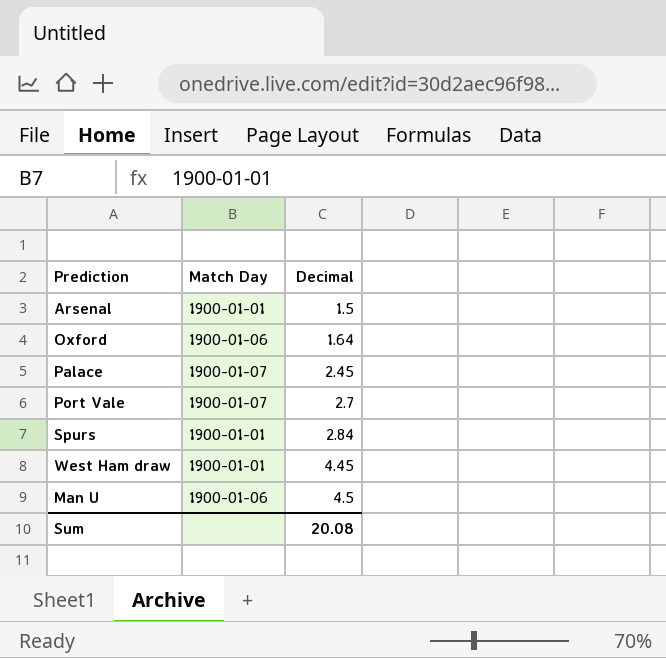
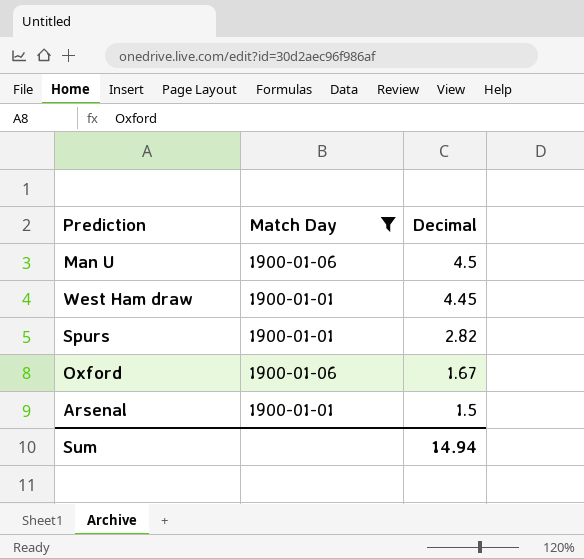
filter: none -> Match Day != 1900-01-07
row order: Decimal ascending -> Decimal descending
Spurs | Decimal: 2.84 -> 2.82
Oxford | Decimal: 1.64 -> 1.67
Sum | Decimal: 20.08 -> 14.94

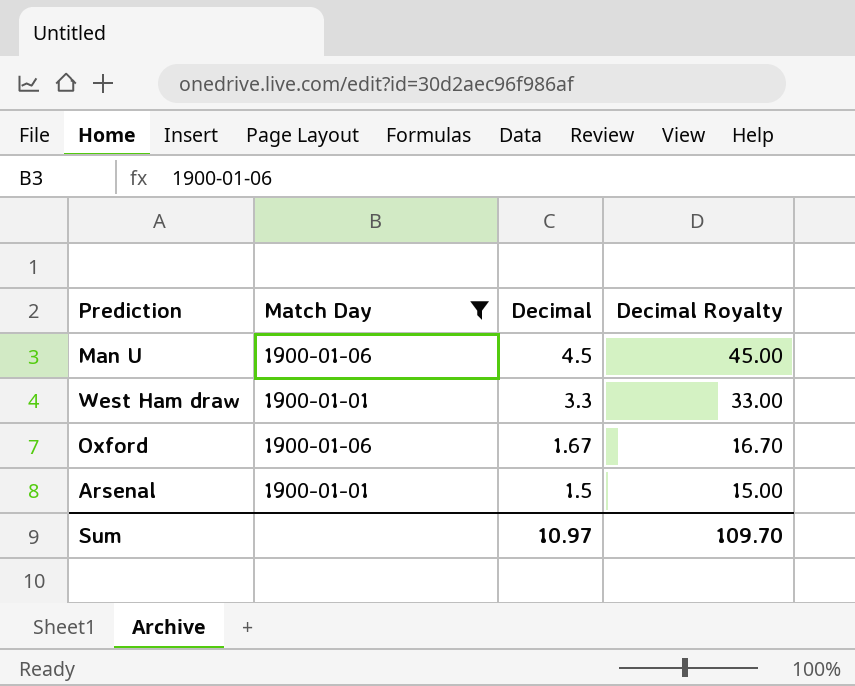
column Decimal Royalty | formula: none -> [Decimal] * 10
row Spurs: 1900-01-01 | 2.82 -> none
West Ham draw | Decimal: 4.45 -> 3.3
Sum | Decimal: 14.94 -> 10.97

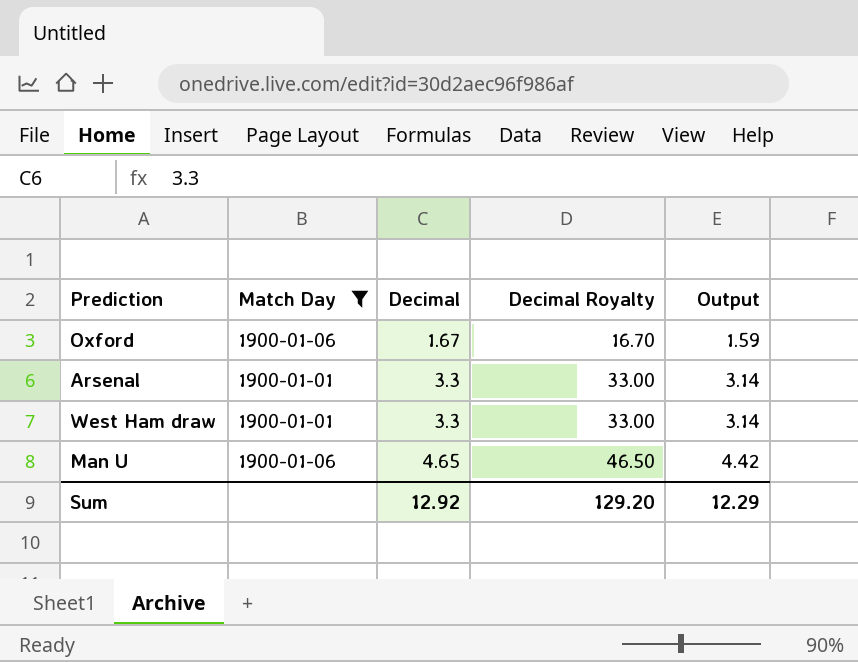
row order: Decimal descending -> Decimal ascending
column Output | formula: none -> [Decimal] * 0.95
Arsenal | Decimal: 1.5 -> 3.3
Arsenal | Decimal Royalty: 15.00 -> 33.00
Man U | Decimal: 4.5 -> 4.65
Man U | Decimal Royalty: 45.00 -> 46.50
Sum | Decimal: 10.97 -> 12.92
Sum | Decimal Royalty: 109.70 -> 129.20

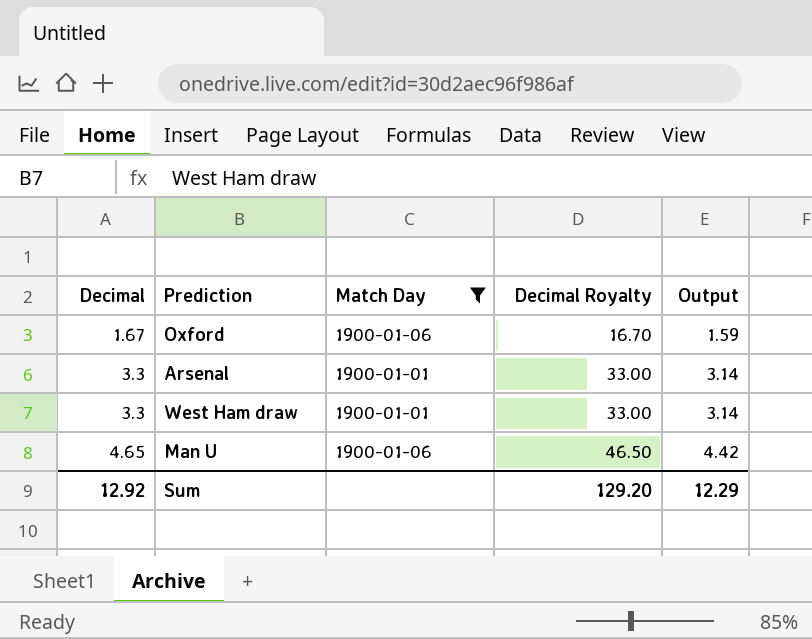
column Decimal | position: 3 -> 1

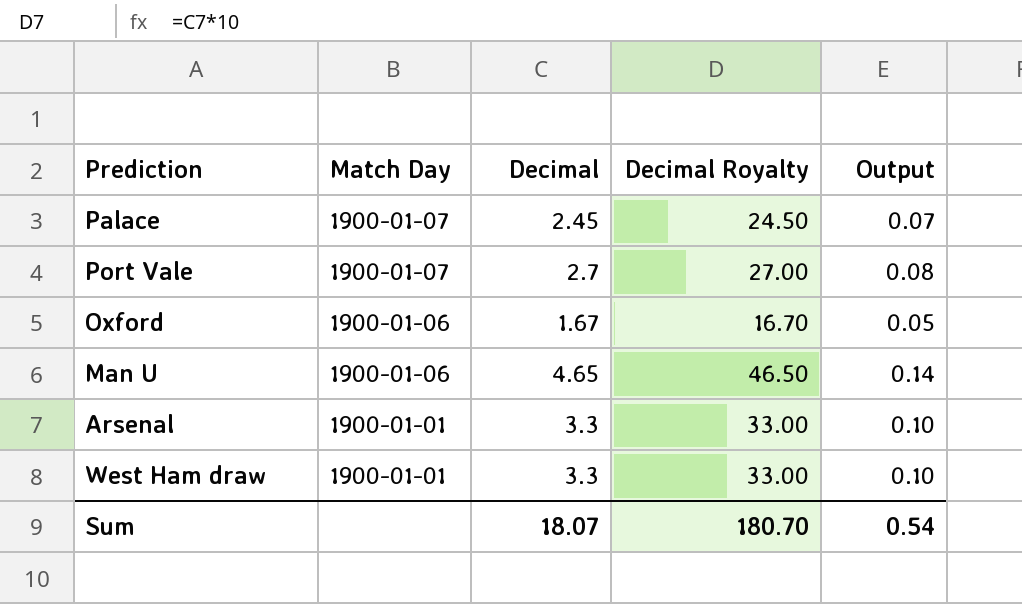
filter: Match Day != 1900-01-07 -> none
row order: Decimal ascending -> Match Day descending
column Decimal | position: 1 -> 3
column Output | formula: [Decimal] * 0.95 -> [Decimal] * 0.03
Sum | Decimal: 12.92 -> 18.07
Sum | Decimal Royalty: 129.20 -> 180.70
Sum | Output: 12.29 -> 0.54

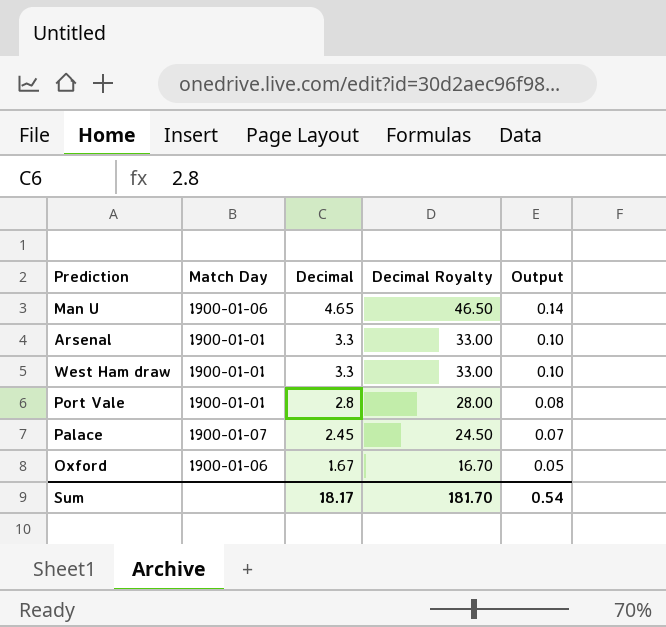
row order: Match Day descending -> Decimal descending
Port Vale | Match Day: 1900-01-07 -> 1900-01-01
Port Vale | Decimal: 2.7 -> 2.8
Port Vale | Decimal Royalty: 27.00 -> 28.00
Sum | Decimal: 18.07 -> 18.17
Sum | Decimal Royalty: 180.70 -> 181.70

